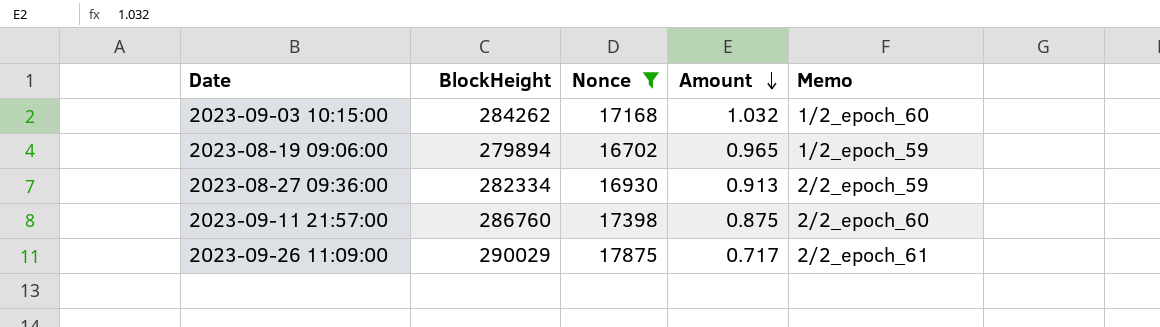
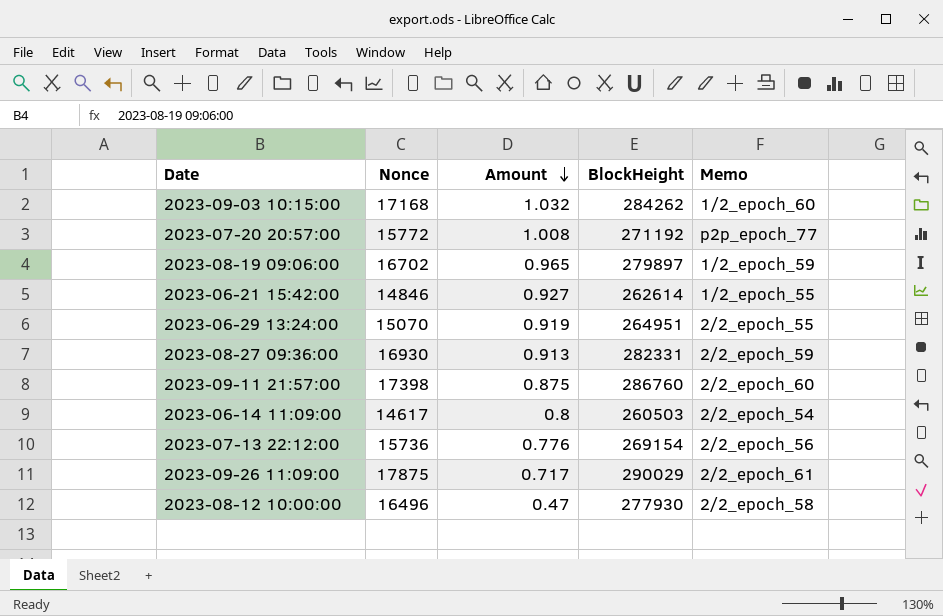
filter: Nonce >= 16702 -> none
column BlockHeight | position: 2 -> 4
2023-08-19 09:06:00 | BlockHeight: 279894 -> 279897
2023-08-27 09:36:00 | BlockHeight: 282334 -> 282331

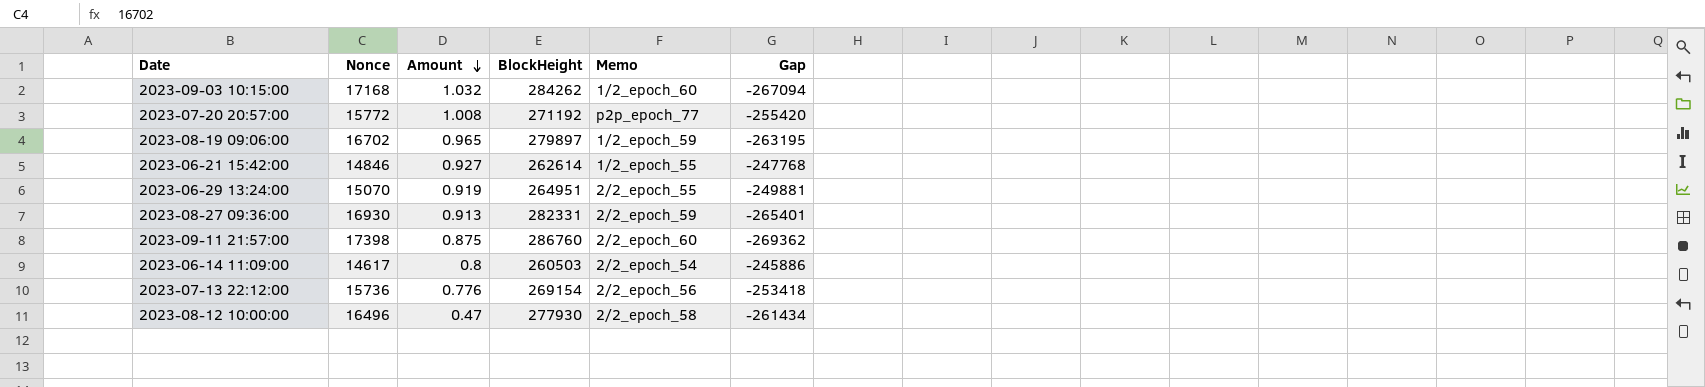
column Gap | formula: none -> [Nonce] - [BlockHeight]
row 2023-09-26 11:09:00: 17875 | 0.717 | 290029 | 2/2_epoch_61 -> none

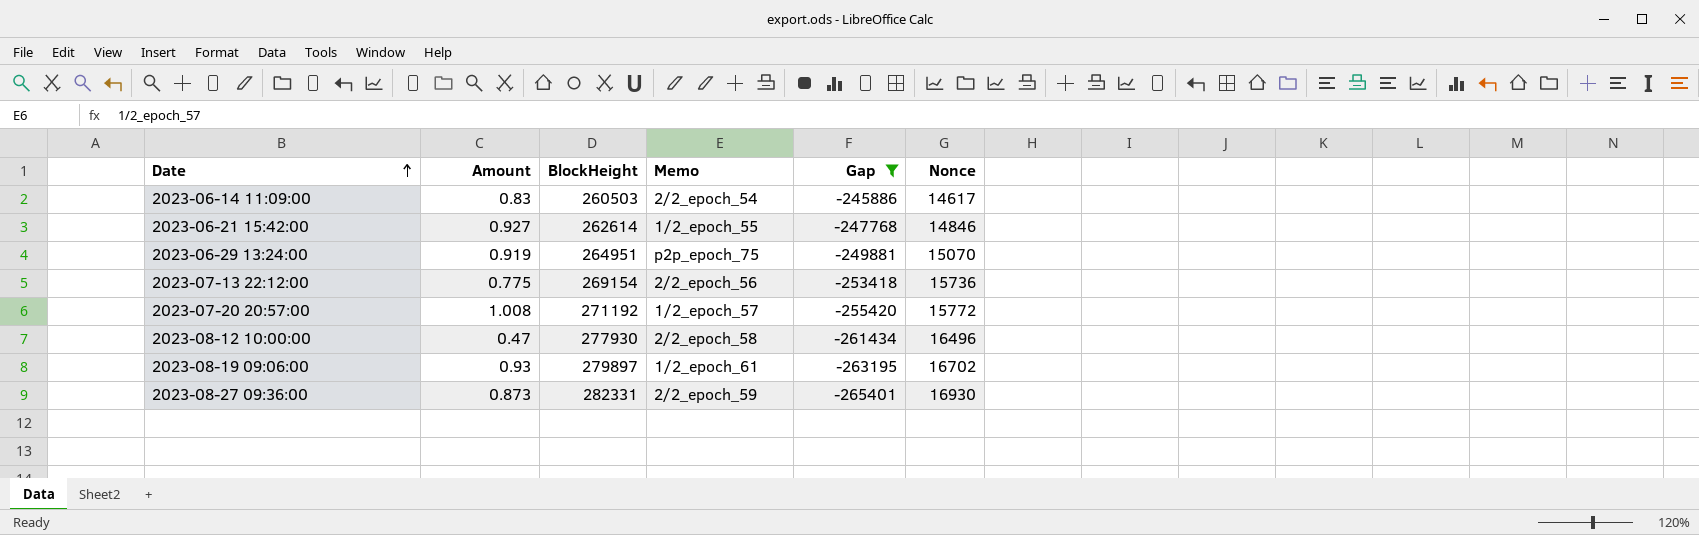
filter: none -> Gap >= -265401
row order: Amount descending -> Date ascending
column Nonce | position: 2 -> 6
2023-06-14 11:09:00 | Amount: 0.8 -> 0.83
2023-06-29 13:24:00 | Memo: 2/2_epoch_55 -> p2p_epoch_75
2023-07-13 22:12:00 | Amount: 0.776 -> 0.775
2023-07-20 20:57:00 | Memo: p2p_epoch_77 -> 1/2_epoch_57
2023-08-19 09:06:00 | Amount: 0.965 -> 0.93
2023-08-19 09:06:00 | Memo: 1/2_epoch_59 -> 1/2_epoch_61
2023-08-27 09:36:00 | Amount: 0.913 -> 0.873

